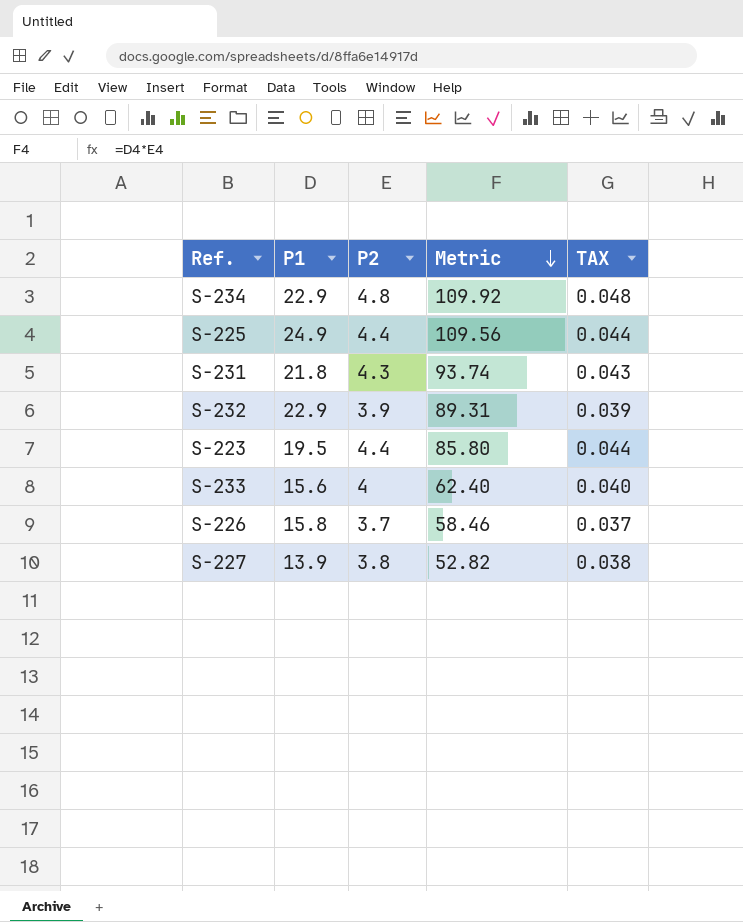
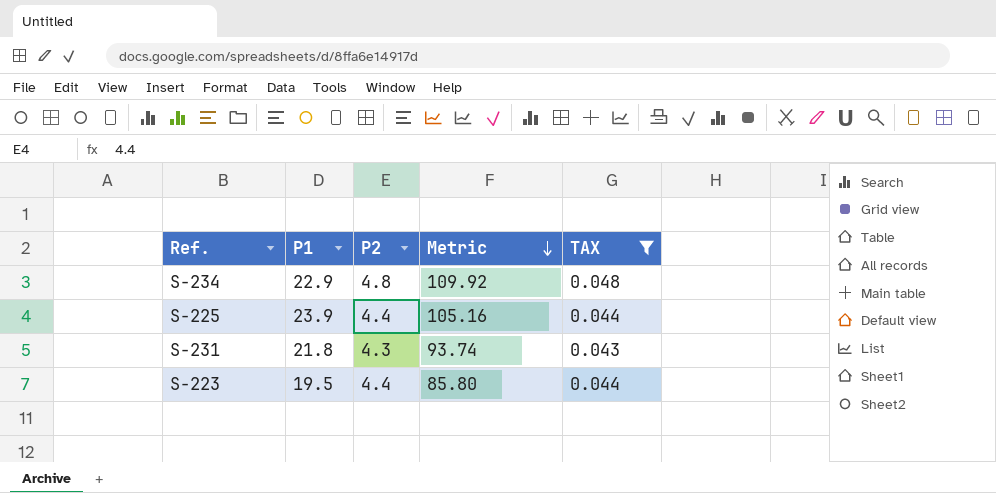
filter: none -> TAX >= 0.043
S-225 | P1: 24.9 -> 23.9
S-225 | Metric: 109.56 -> 105.16

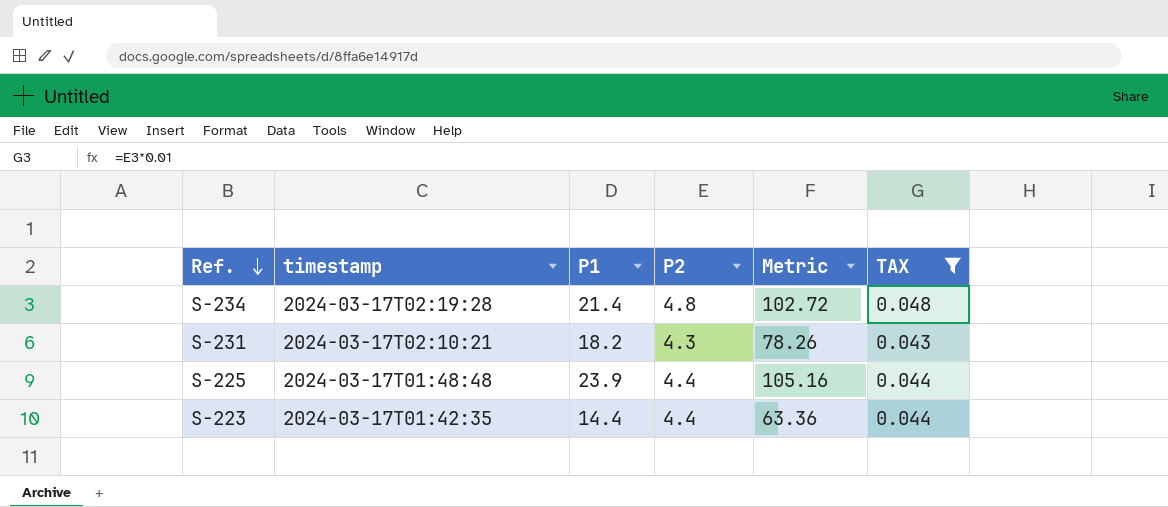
row order: Metric descending -> Ref. descending
column timestamp | position: none -> 2
S-234 | P1: 22.9 -> 21.4
S-234 | Metric: 109.92 -> 102.72
S-231 | P1: 21.8 -> 18.2
S-231 | Metric: 93.74 -> 78.26
S-223 | P1: 19.5 -> 14.4
S-223 | Metric: 85.80 -> 63.36

